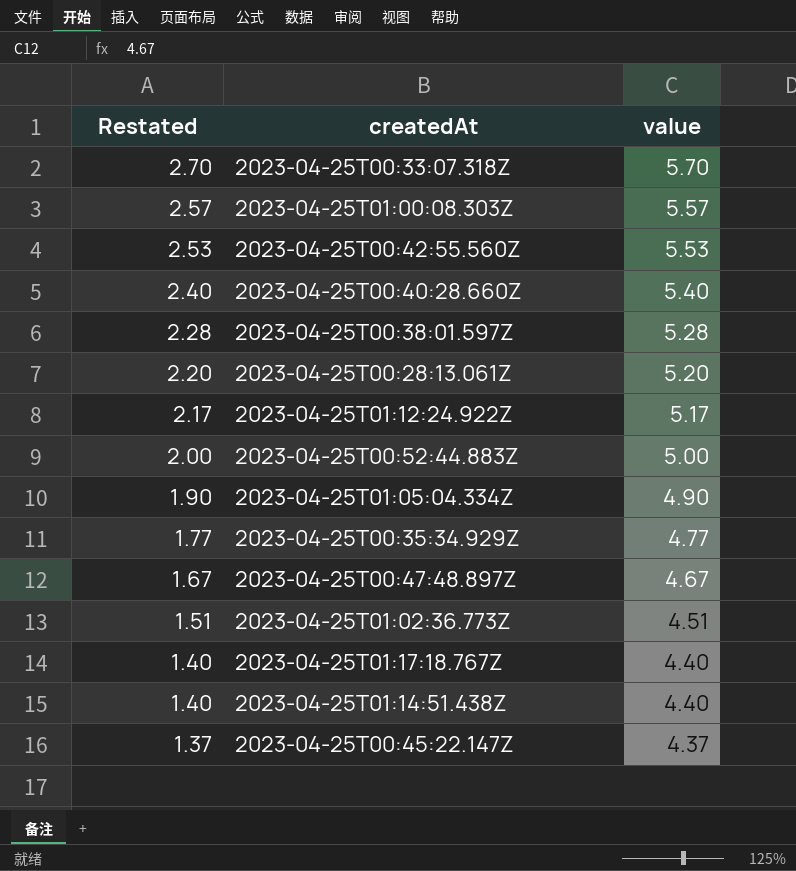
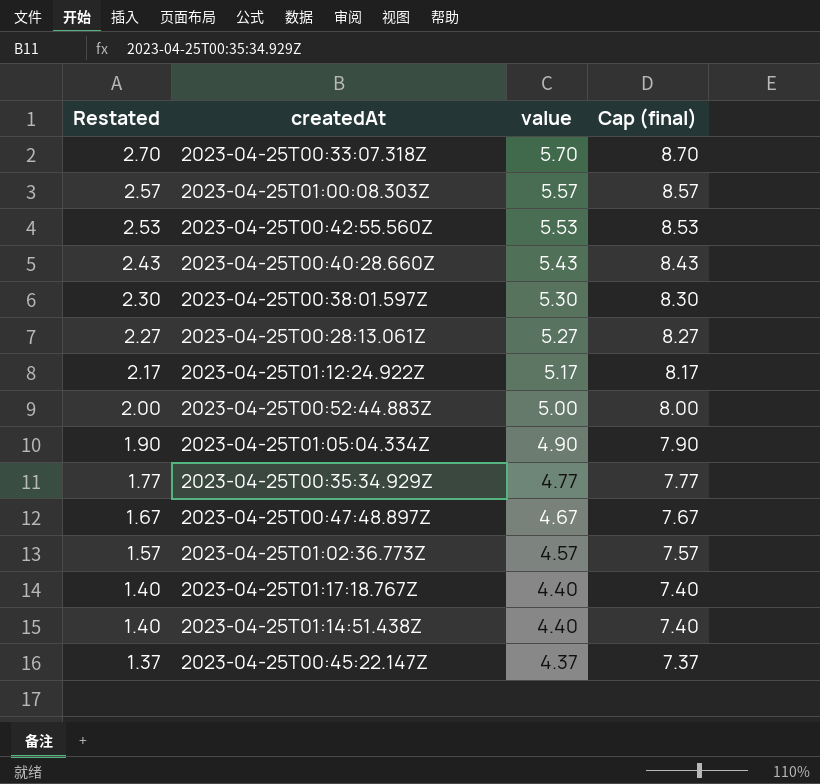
column Cap (final) | formula: none -> [value] + 3
2023-04-25T00:40:28.660Z | Restated: 2.40 -> 2.43
2023-04-25T00:40:28.660Z | value: 5.40 -> 5.43
2023-04-25T00:38:01.597Z | Restated: 2.28 -> 2.30
2023-04-25T00:38:01.597Z | value: 5.28 -> 5.30
2023-04-25T00:28:13.061Z | Restated: 2.20 -> 2.27
2023-04-25T00:28:13.061Z | value: 5.20 -> 5.27
2023-04-25T01:02:36.773Z | Restated: 1.51 -> 1.57
2023-04-25T01:02:36.773Z | value: 4.51 -> 4.57

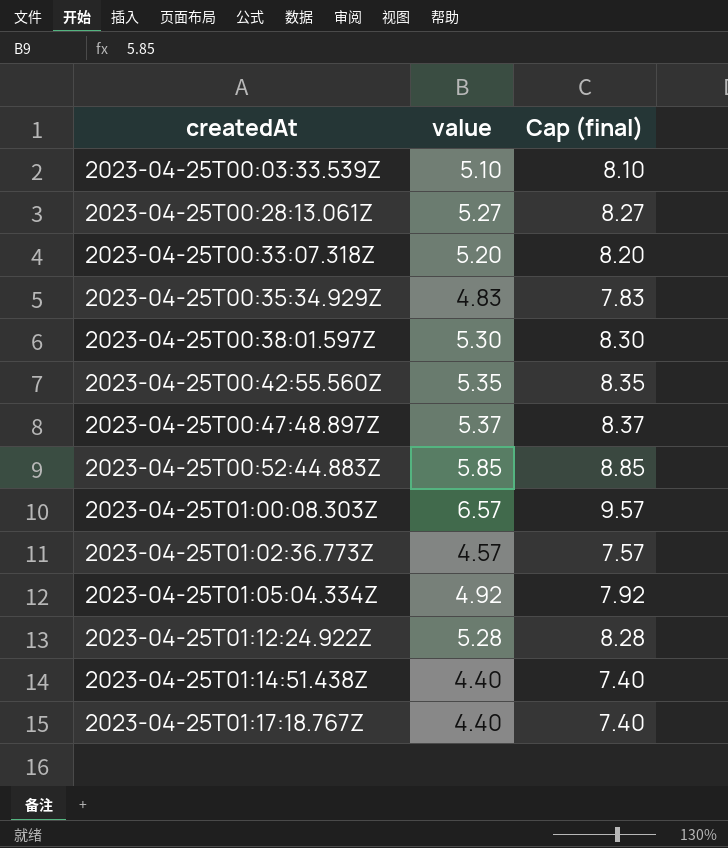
row order: Restated descending -> createdAt ascending
column Restated | formula: [value] - 3 -> none
row 2023-04-25T00:40:28.660Z: 2.43 | 5.43 | 8.43 -> none
row 2023-04-25T00:45:22.147Z: 1.37 | 4.37 | 7.37 -> none
row 2023-04-25T00:03:33.539Z: none -> 5.10 | 8.10
2023-04-25T00:33:07.318Z | value: 5.70 -> 5.20
2023-04-25T00:33:07.318Z | Cap (final): 8.70 -> 8.20
2023-04-25T00:35:34.929Z | value: 4.77 -> 4.83
2023-04-25T00:35:34.929Z | Cap (final): 7.77 -> 7.83
2023-04-25T00:42:55.560Z | value: 5.53 -> 5.35
2023-04-25T00:42:55.560Z | Cap (final): 8.53 -> 8.35
2023-04-25T00:47:48.897Z | value: 4.67 -> 5.37
2023-04-25T00:47:48.897Z | Cap (final): 7.67 -> 8.37
2023-04-25T00:52:44.883Z | value: 5.00 -> 5.85
2023-04-25T00:52:44.883Z | Cap (final): 8.00 -> 8.85
2023-04-25T01:00:08.303Z | value: 5.57 -> 6.57
2023-04-25T01:00:08.303Z | Cap (final): 8.57 -> 9.57
2023-04-25T01:05:04.334Z | value: 4.90 -> 4.92
2023-04-25T01:05:04.334Z | Cap (final): 7.90 -> 7.92
2023-04-25T01:12:24.922Z | value: 5.17 -> 5.28
2023-04-25T01:12:24.922Z | Cap (final): 8.17 -> 8.28

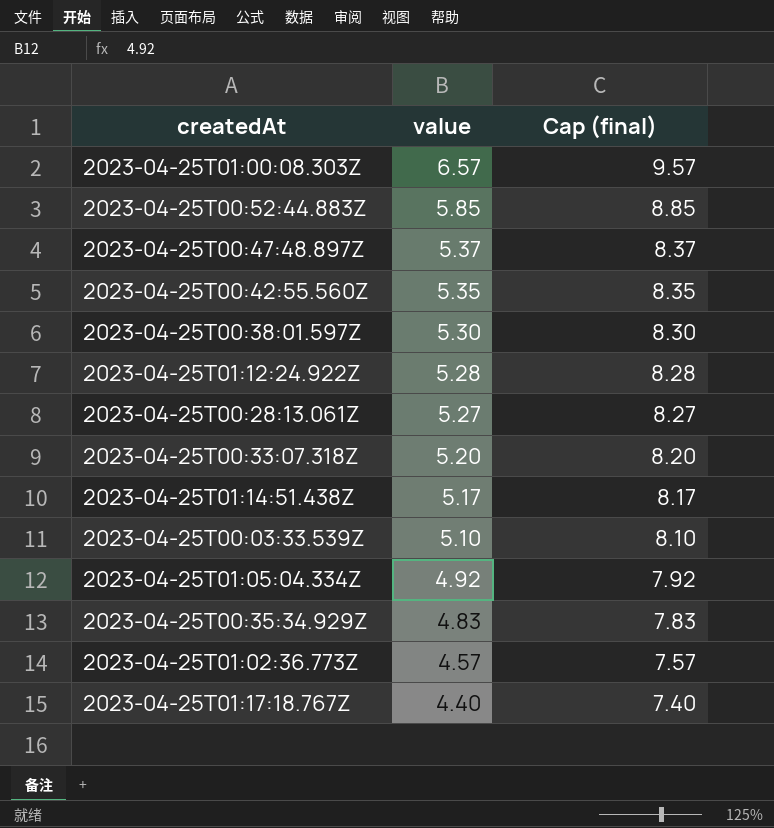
row order: createdAt ascending -> value descending
2023-04-25T01:14:51.438Z | value: 4.40 -> 5.17
2023-04-25T01:14:51.438Z | Cap (final): 7.40 -> 8.17

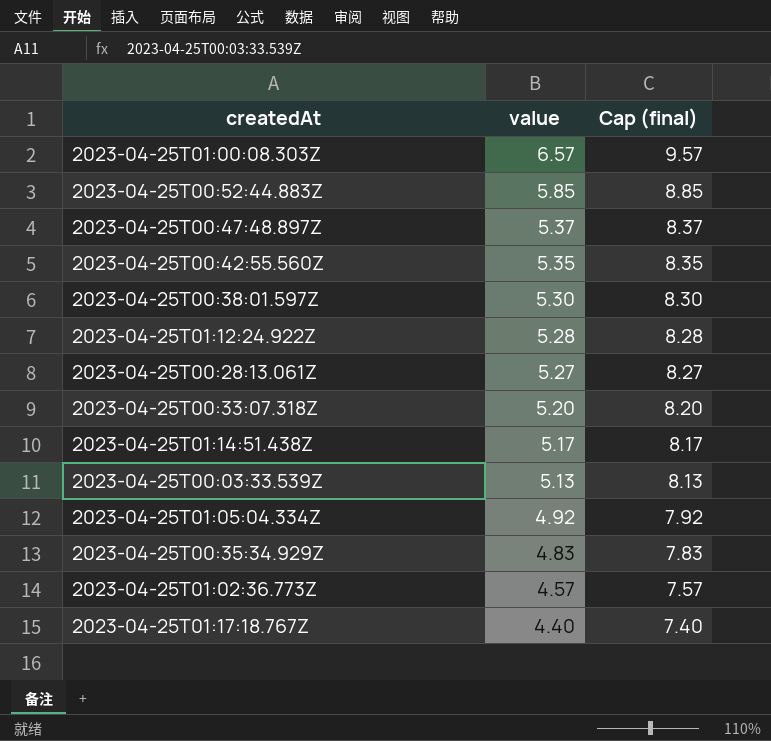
2023-04-25T00:03:33.539Z | value: 5.10 -> 5.13
2023-04-25T00:03:33.539Z | Cap (final): 8.10 -> 8.13

